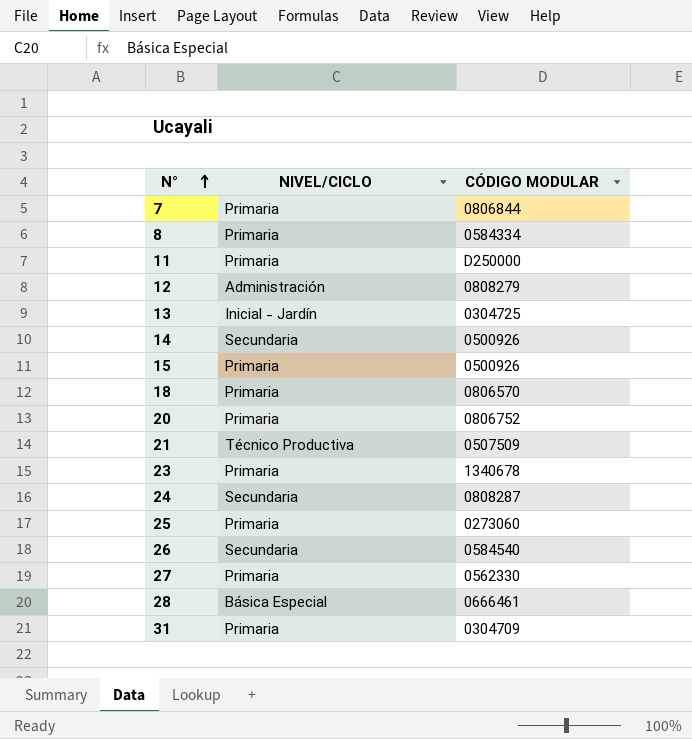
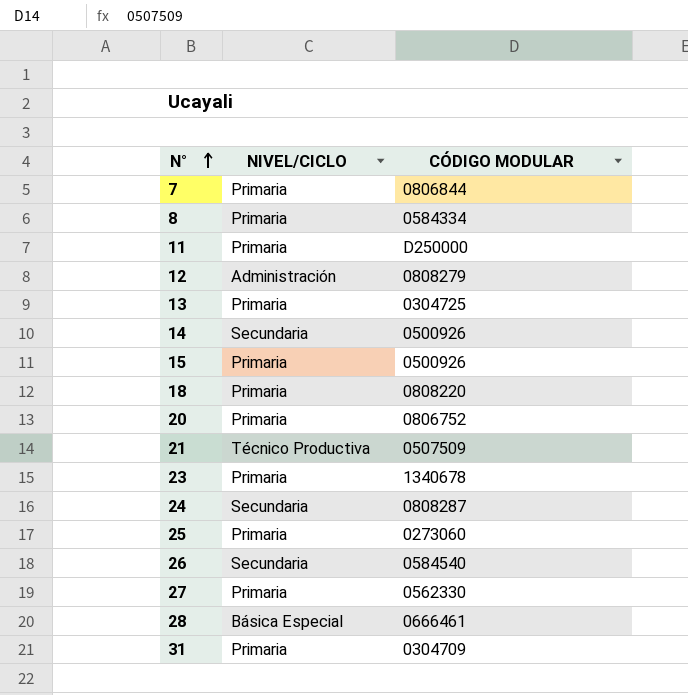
13 | NIVEL/CICLO: Inicial - Jardín -> Primaria
18 | CÓDIGO MODULAR: 0806570 -> 0808220

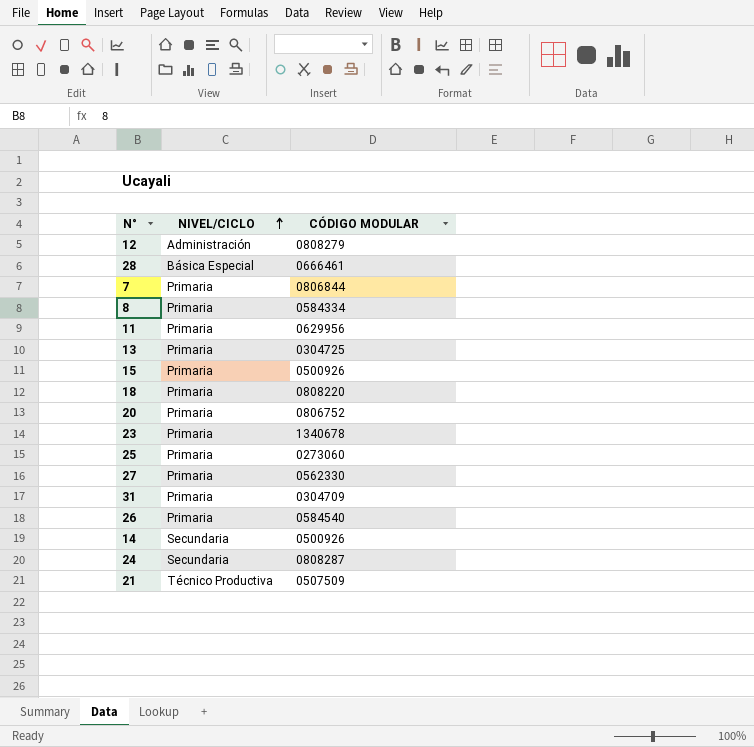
row order: N° ascending -> NIVEL/CICLO ascending
11 | CÓDIGO MODULAR: D250000 -> 0629956
26 | NIVEL/CICLO: Secundaria -> Primaria

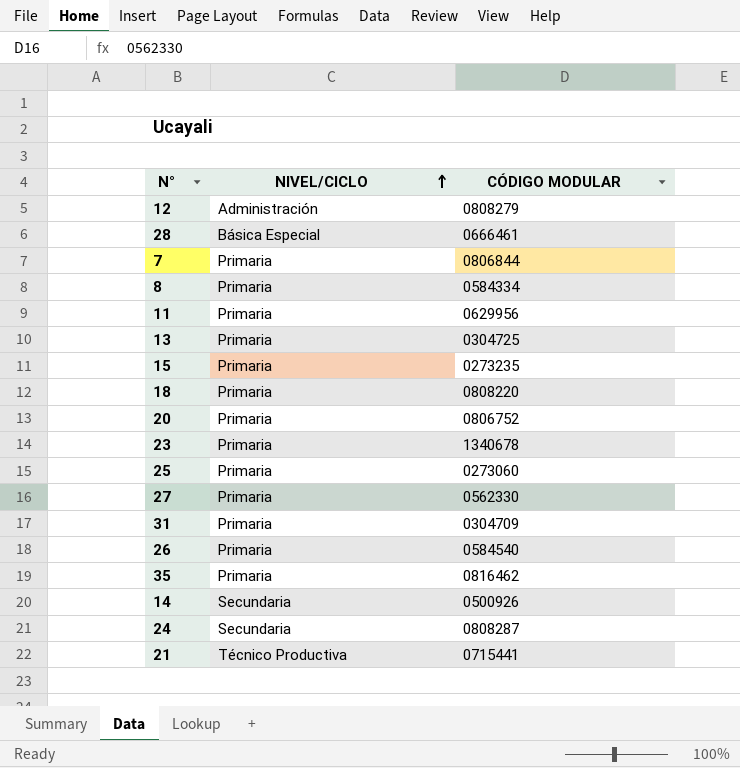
15 | CÓDIGO MODULAR: 0500926 -> 0273235
row 35: none -> Primaria | 0816462
21 | CÓDIGO MODULAR: 0507509 -> 0715441

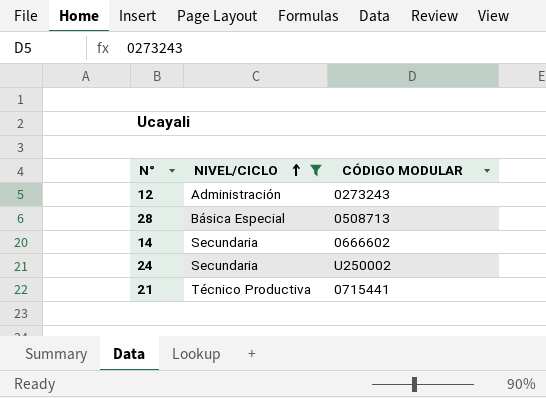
filter: none -> NIVEL/CICLO != Primaria
12 | CÓDIGO MODULAR: 0808279 -> 0273243
28 | CÓDIGO MODULAR: 0666461 -> 0508713
14 | CÓDIGO MODULAR: 0500926 -> 0666602
24 | CÓDIGO MODULAR: 0808287 -> U250002

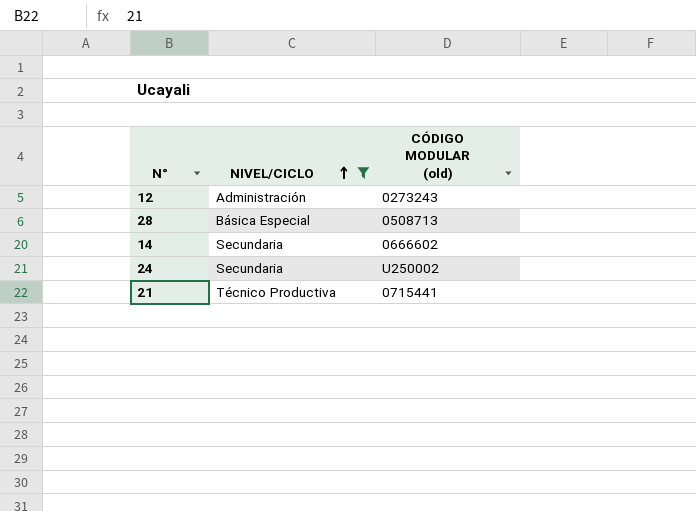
column name: CÓDIGO MODULAR -> CÓDIGO MODULAR (old)

